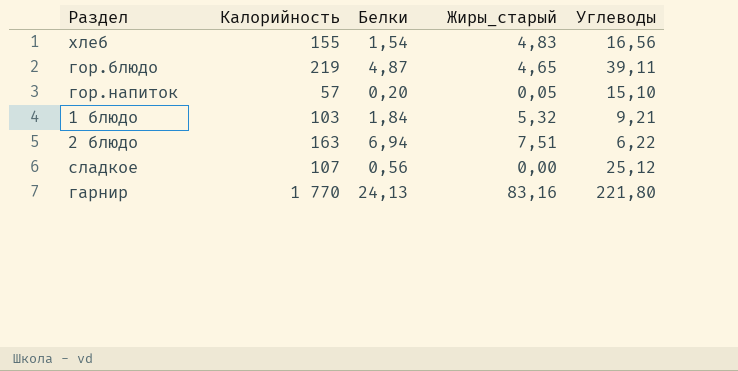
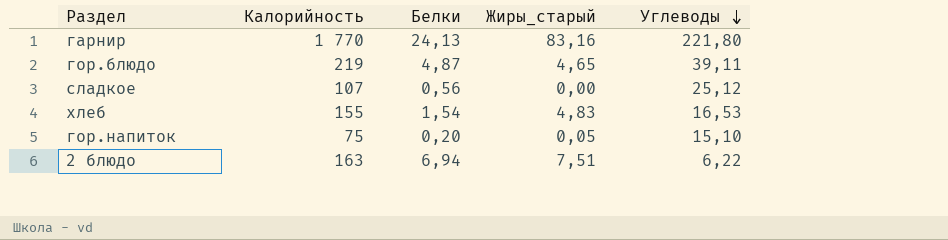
row order: none -> Углеводы descending
row 1 блюдо: 103 | 1,84 | 5,32 | 9,21 -> none
хлеб | Углеводы: 16,56 -> 16,53
гор.напиток | Калорийность: 57 -> 75

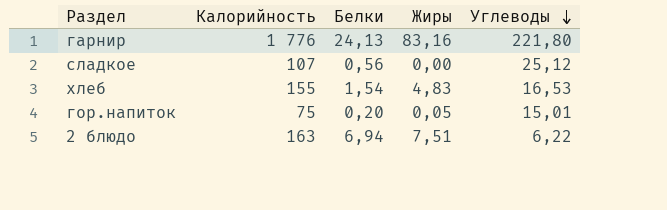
column name: Жиры_старый -> Жиры
row гор.блюдо: 219 | 4,87 | 4,65 | 39,11 -> none
гарнир | Калорийность: 1 770 -> 1 776
гор.напиток | Углеводы: 15,10 -> 15,01

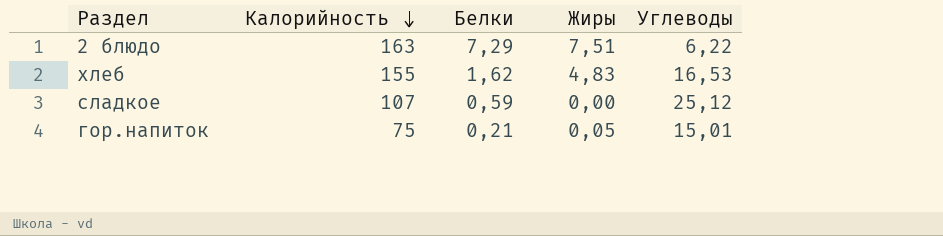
row order: Углеводы descending -> Калорийность descending
row гарнир: 1 776 | 24,13 | 83,16 | 221,80 -> none
2 блюдо | Белки: 6,94 -> 7,29
хлеб | Белки: 1,54 -> 1,62
сладкое | Белки: 0,56 -> 0,59
гор.напиток | Белки: 0,20 -> 0,21

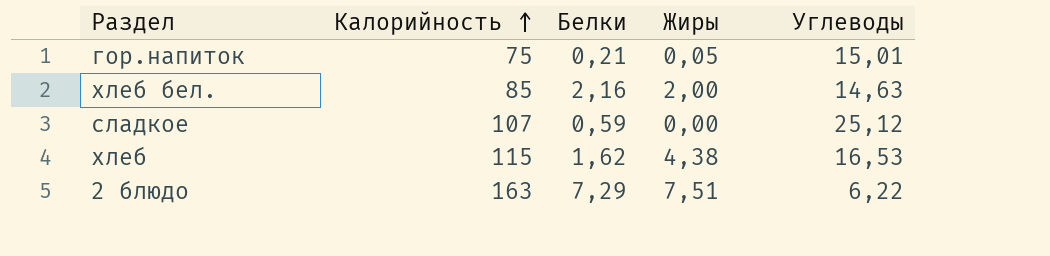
row order: Калорийность descending -> Калорийность ascending
row хлеб бел.: none -> 85 | 2,16 | 2,00 | 14,63
хлеб | Калорийность: 155 -> 115
хлеб | Жиры: 4,83 -> 4,38

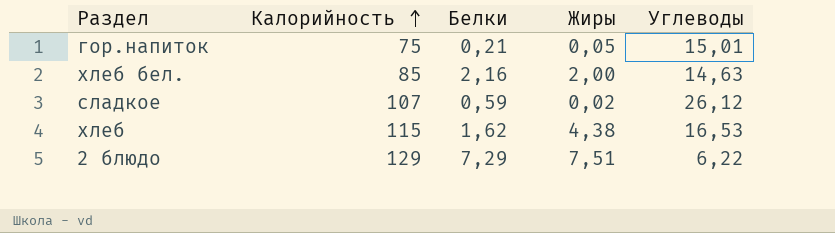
сладкое | Жиры: 0,00 -> 0,02
сладкое | Углеводы: 25,12 -> 26,12
2 блюдо | Калорийность: 163 -> 129

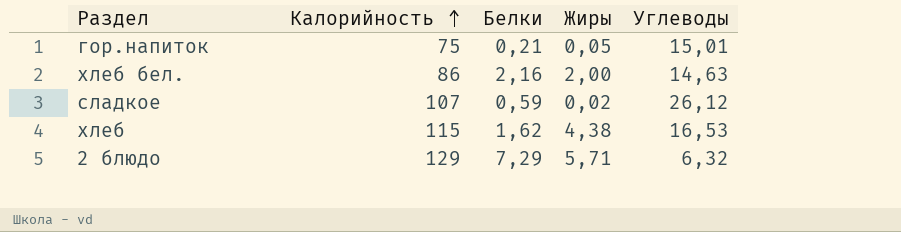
хлеб бел. | Калорийность: 85 -> 86
2 блюдо | Жиры: 7,51 -> 5,71
2 блюдо | Углеводы: 6,22 -> 6,32

